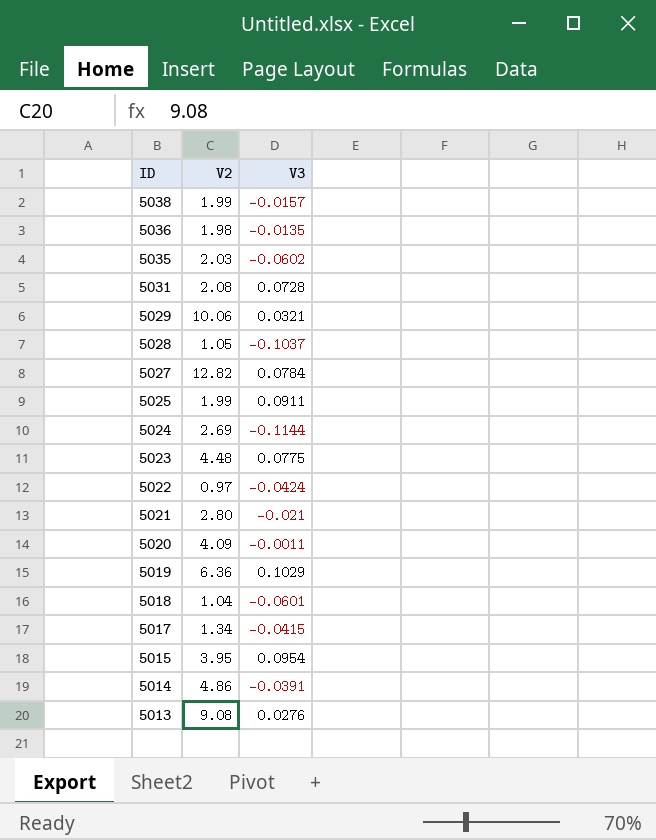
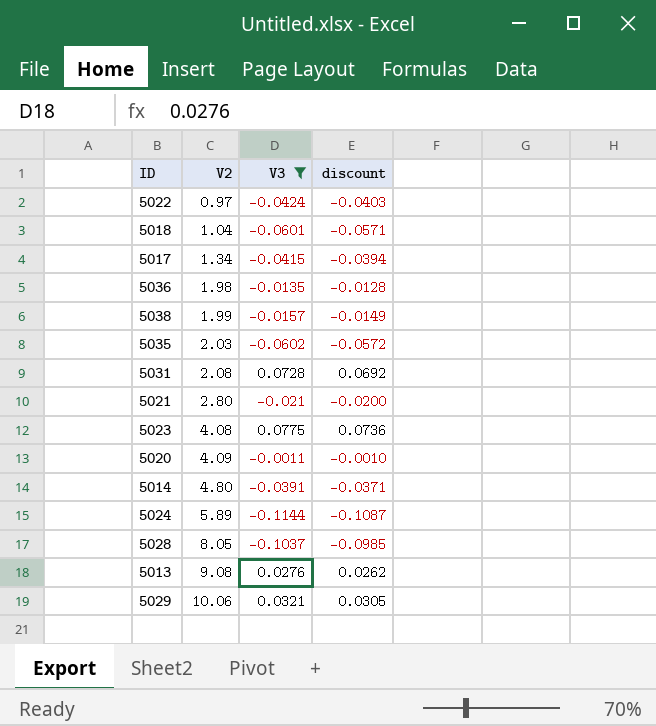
filter: none -> V3 <= 0.0775
row order: ID descending -> V2 ascending
column discount | formula: none -> [V3] * 0.95
5023 | V2: 4.48 -> 4.08
5014 | V2: 4.86 -> 4.80
5024 | V2: 2.69 -> 5.89
5028 | V2: 1.05 -> 8.05

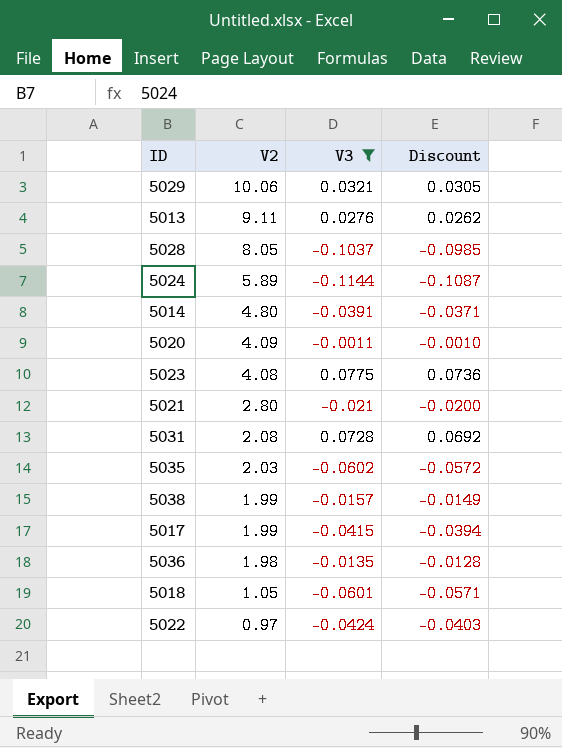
row order: V2 ascending -> V2 descending
column name: discount -> Discount
5013 | V2: 9.08 -> 9.11
5017 | V2: 1.34 -> 1.99
5018 | V2: 1.04 -> 1.05

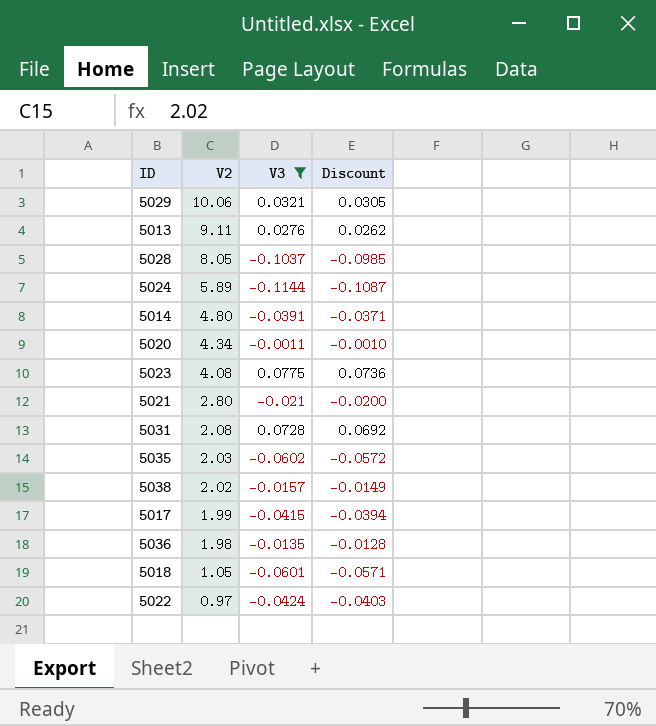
5020 | V2: 4.09 -> 4.34
5038 | V2: 1.99 -> 2.02

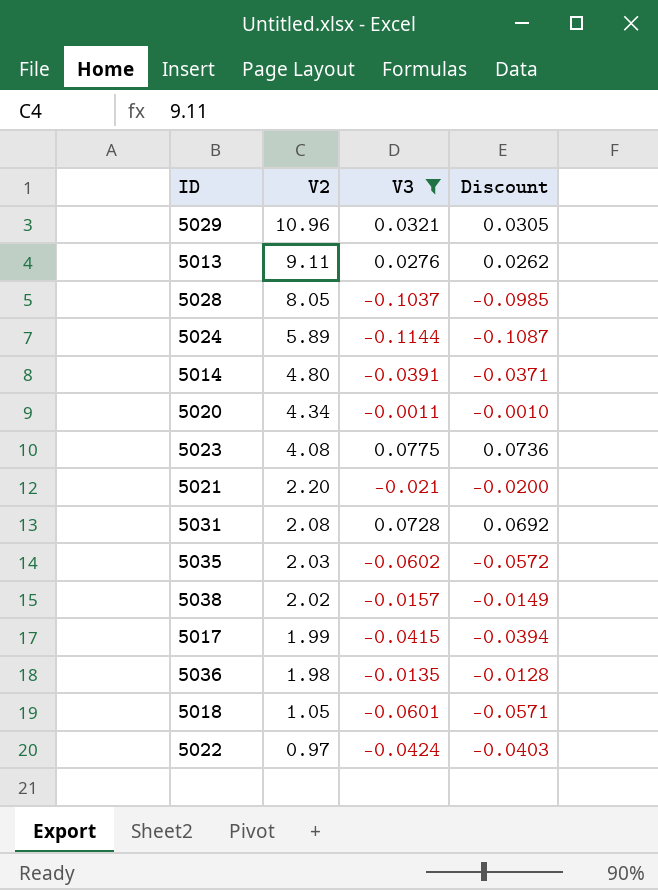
5029 | V2: 10.06 -> 10.96
5021 | V2: 2.80 -> 2.20

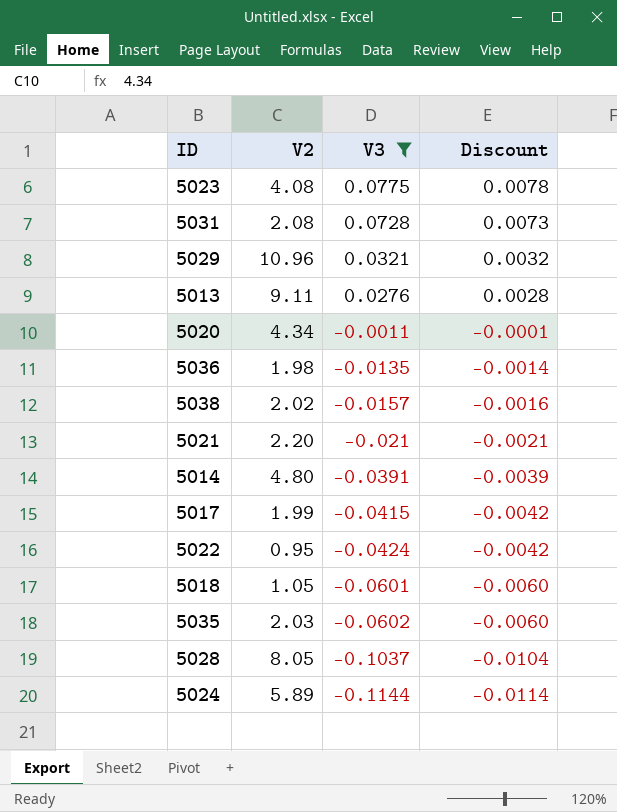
row order: V2 descending -> V3 descending
column Discount | formula: [V3] * 0.95 -> [V3] * 0.1
5022 | V2: 0.97 -> 0.95

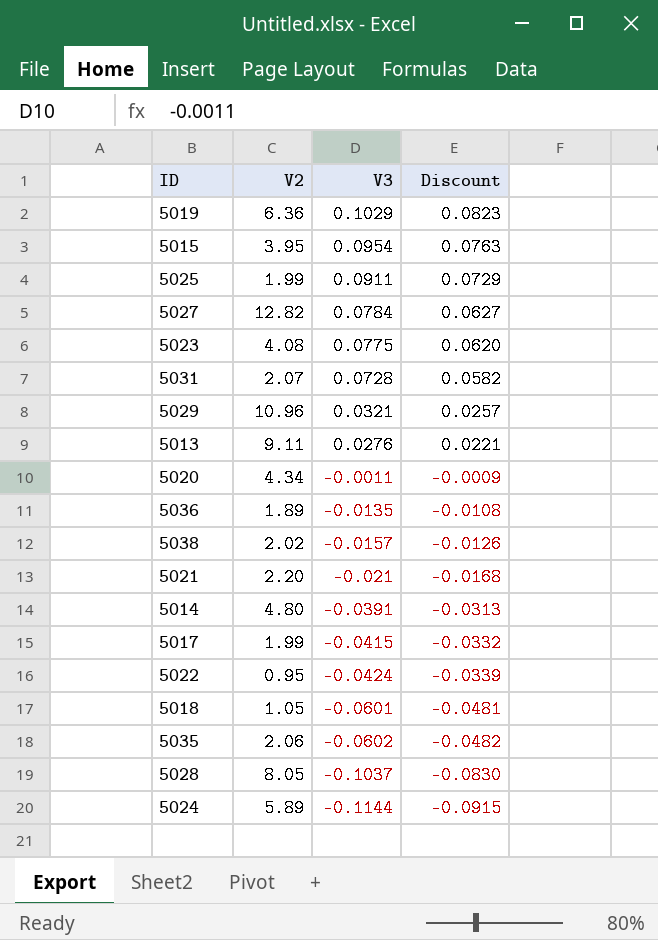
filter: V3 <= 0.0775 -> none
column Discount | formula: [V3] * 0.1 -> [V3] * 0.8
5031 | V2: 2.08 -> 2.07
5036 | V2: 1.98 -> 1.89
5035 | V2: 2.03 -> 2.06

